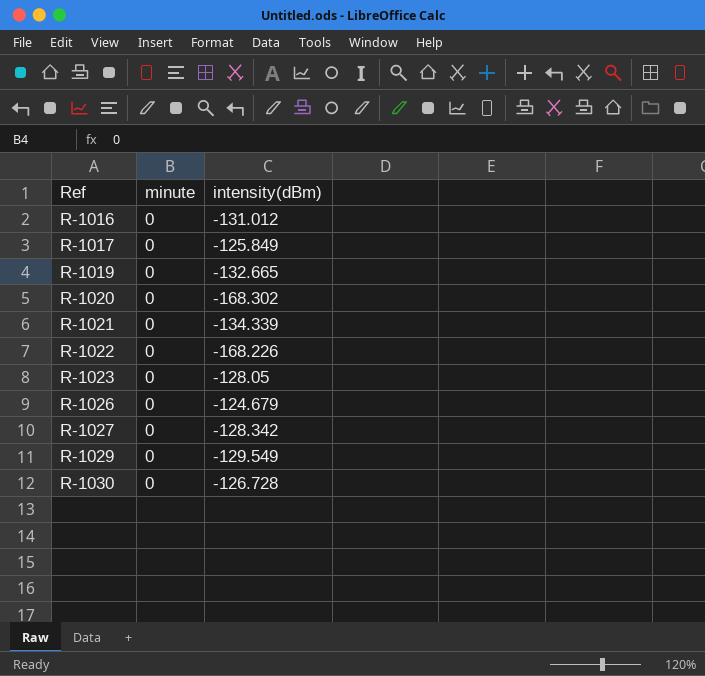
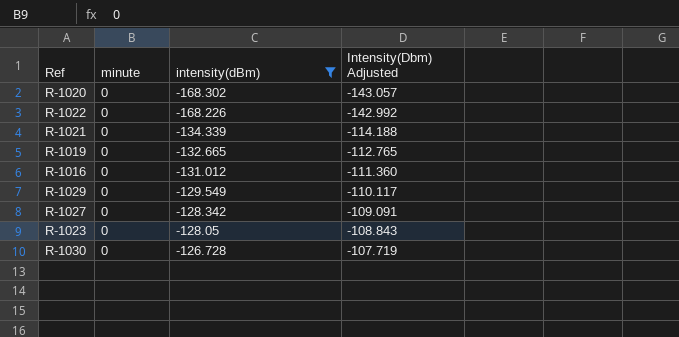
filter: none -> intensity(dBm) <= -126.728
row order: Ref ascending -> intensity(dBm) ascending
column Intensity(Dbm) Adjusted | formula: none -> [intensity(dBm)] * 0.85

